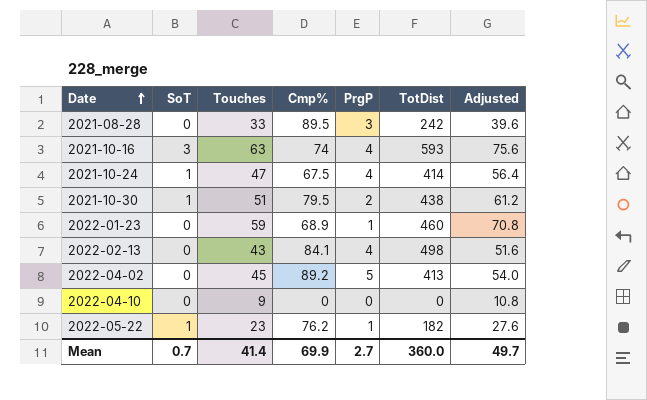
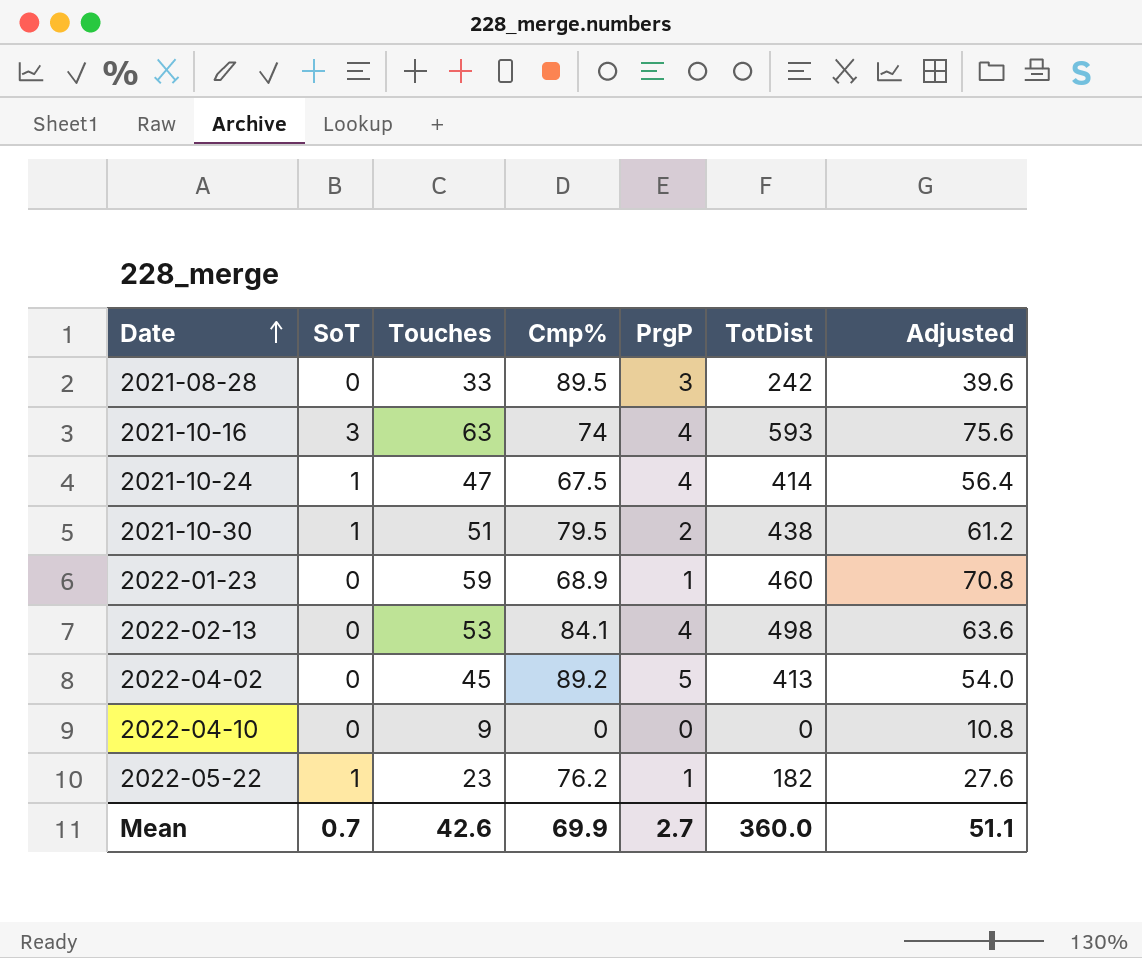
2022-02-13 | Touches: 43 -> 53
2022-02-13 | Adjusted: 51.6 -> 63.6
Mean | Touches: 41.4 -> 42.6
Mean | Adjusted: 49.7 -> 51.1

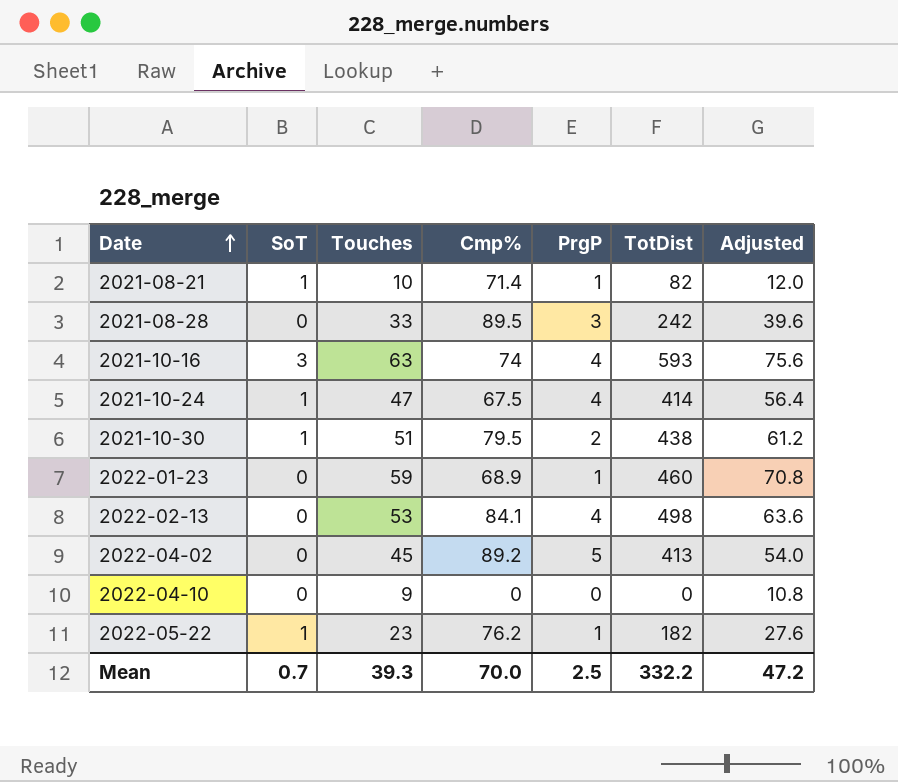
row 2021-08-21: none -> 1 | 10 | 71.4 | 1 | 82 | 12.0
Mean | Touches: 42.6 -> 39.3
Mean | Cmp%: 69.9 -> 70.0
Mean | PrgP: 2.7 -> 2.5
Mean | TotDist: 360.0 -> 332.2
Mean | Adjusted: 51.1 -> 47.2

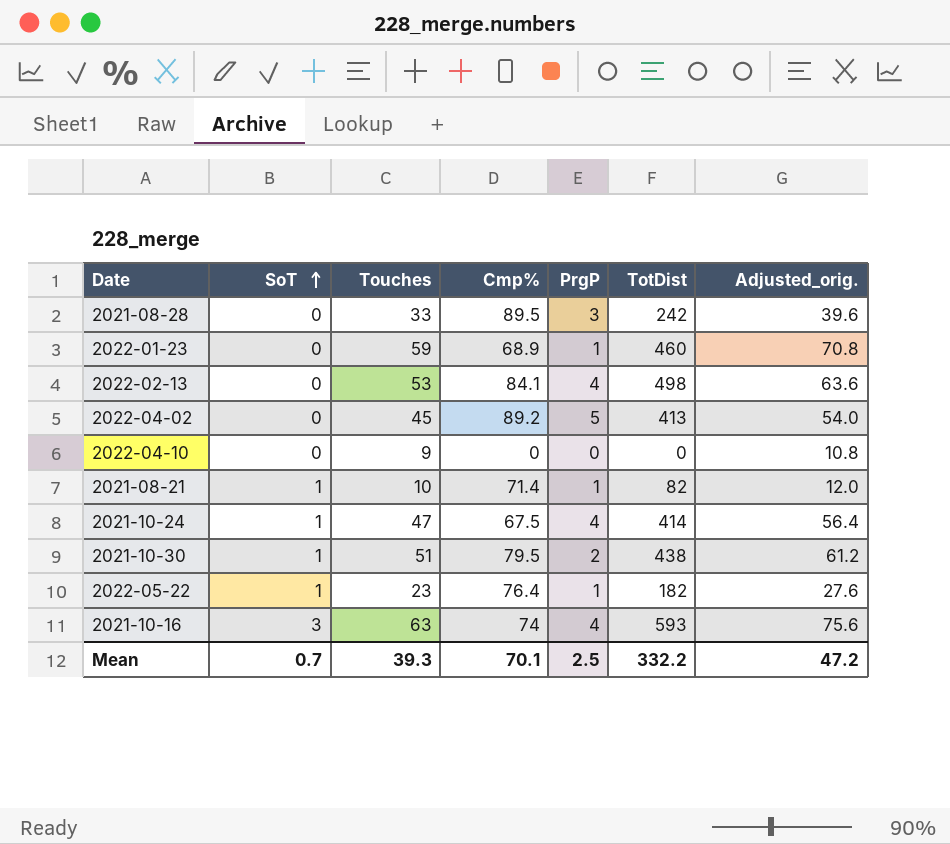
row order: Date ascending -> SoT ascending
column name: Adjusted -> Adjusted_orig.
2022-05-22 | Cmp%: 76.2 -> 76.4
Mean | Cmp%: 70.0 -> 70.1

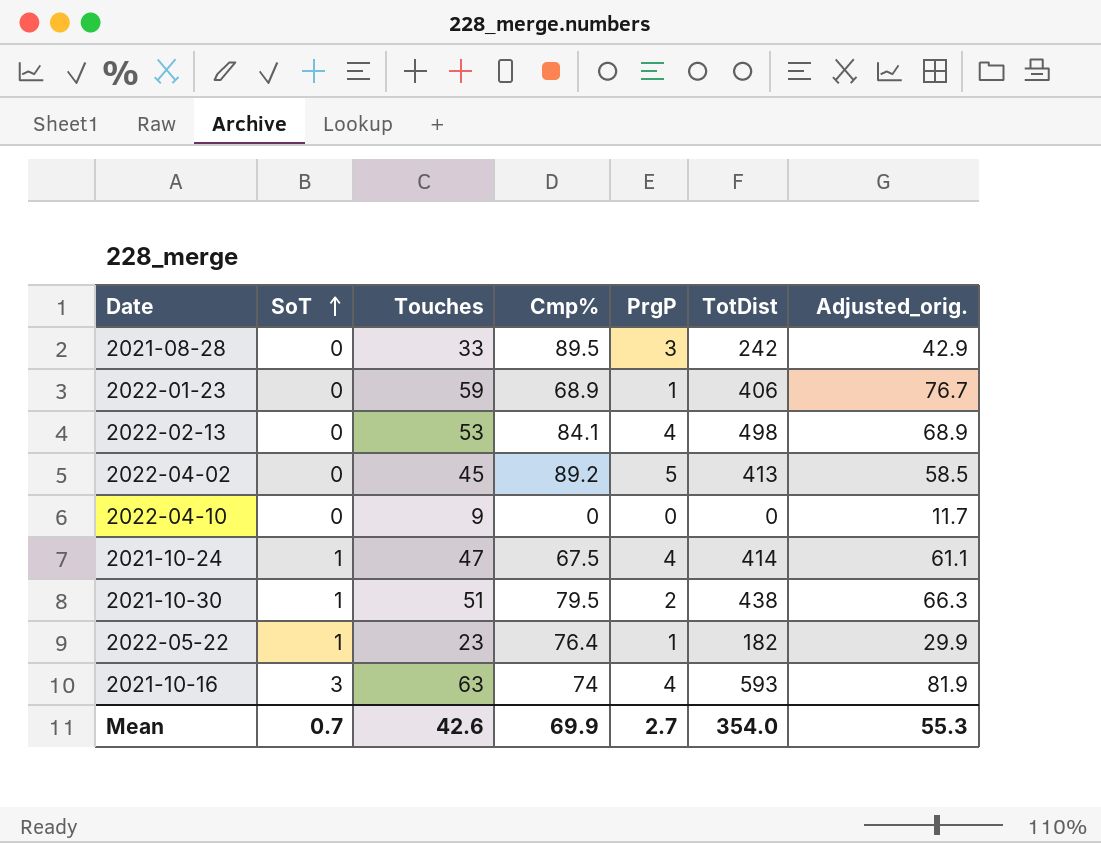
column Adjusted_orig. | formula: [Touches] * 1.2 -> [Touches] * 1.3
row 2021-08-21: 1 | 10 | 71.4 | 1 | 82 | 12.0 -> none
2022-01-23 | TotDist: 460 -> 406
Mean | Touches: 39.3 -> 42.6
Mean | Cmp%: 70.1 -> 69.9
Mean | PrgP: 2.5 -> 2.7
Mean | TotDist: 332.2 -> 354.0
Mean | Adjusted_orig.: 47.2 -> 55.3

